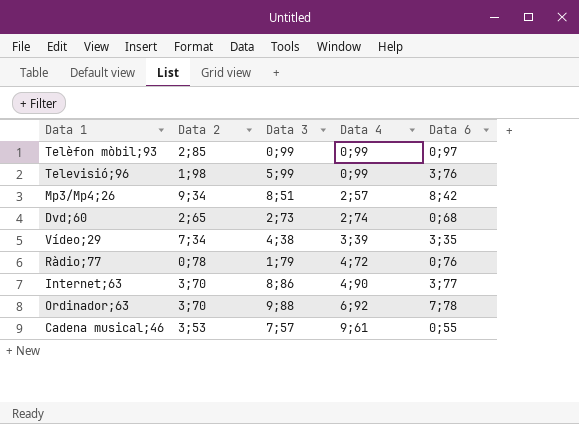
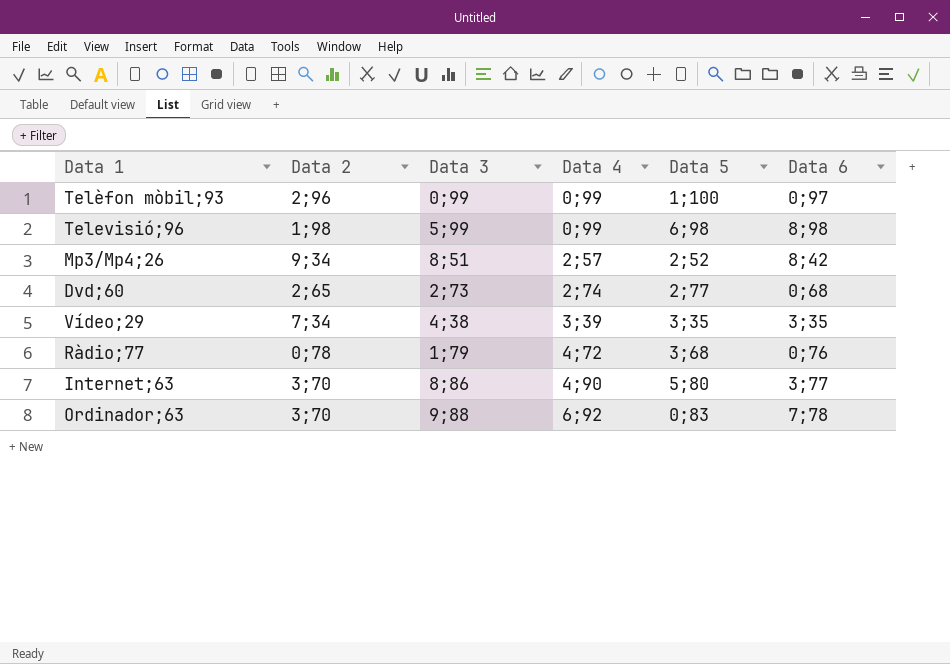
column Data 5 | position: none -> 5
row Cadena musical;46: 3;53 | 7;57 | 9;61 | 0;55 -> none
Telèfon mòbil;93 | Data 2: 2;85 -> 2;96
Televisió;96 | Data 6: 3;76 -> 8;98

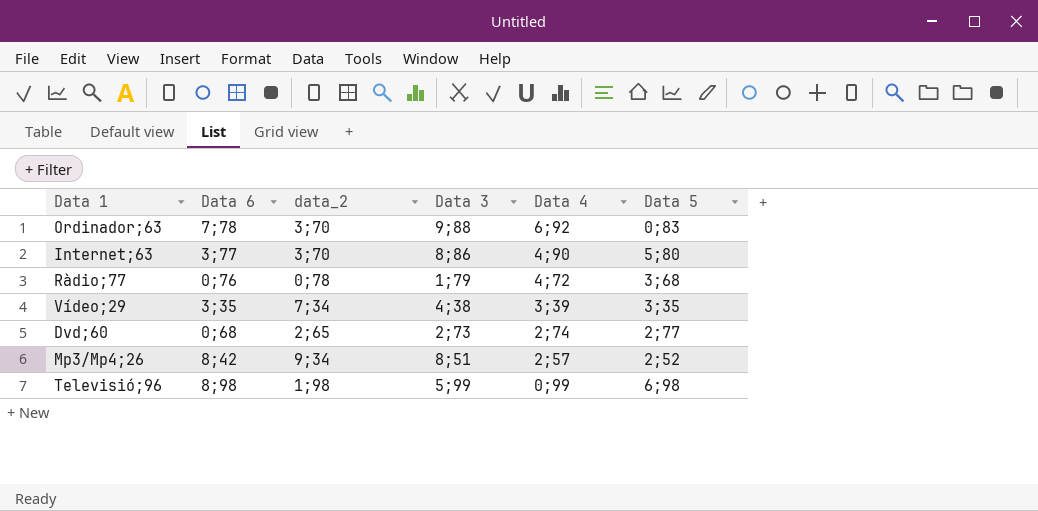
row order: Data 4 ascending -> Data 4 descending
column Data 6 | position: 6 -> 2
column name: Data 2 -> data_2
row Telèfon mòbil;93: 2;96 | 0;99 | 0;99 | 1;100 | 0;97 -> none

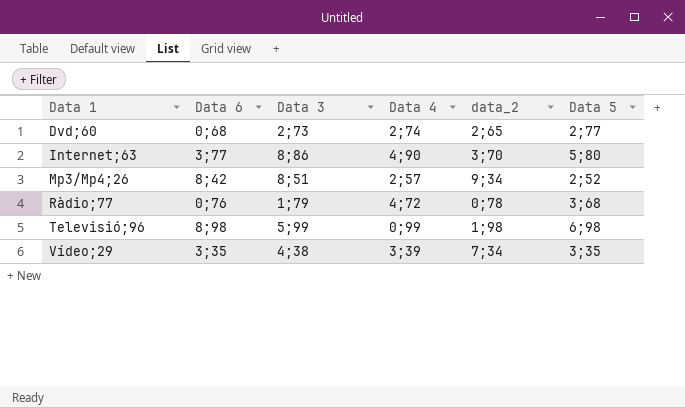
row order: Data 4 descending -> Data 1 ascending
column data_2 | position: 3 -> 5
row Ordinador;63: 7;78 | 3;70 | 9;88 | 6;92 | 0;83 -> none

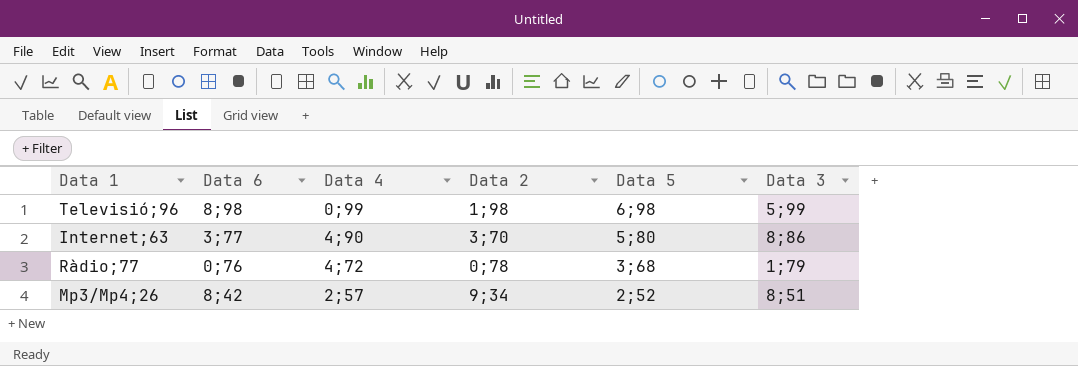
row order: Data 1 ascending -> Data 5 descending
column name: data_2 -> Data 2
column Data 3 | position: 3 -> 6
row Dvd;60: 0;68 | 2;73 | 2;74 | 2;65 | 2;77 -> none
row Vídeo;29: 3;35 | 4;38 | 3;39 | 7;34 | 3;35 -> none

